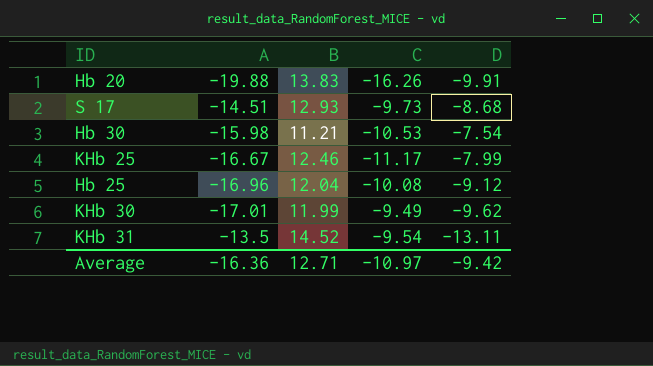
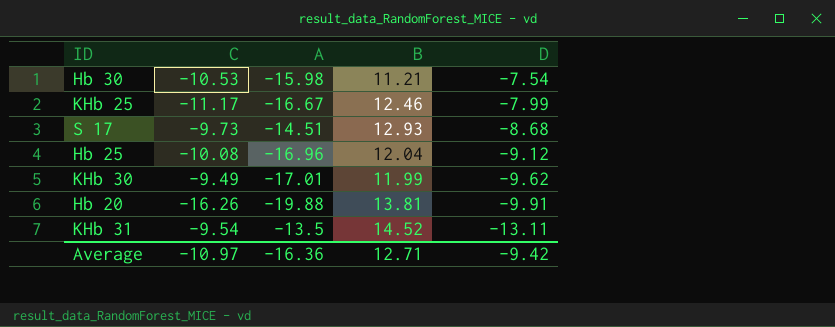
row order: none -> D descending
column C | position: 4 -> 2
Hb 20 | B: 13.83 -> 13.81

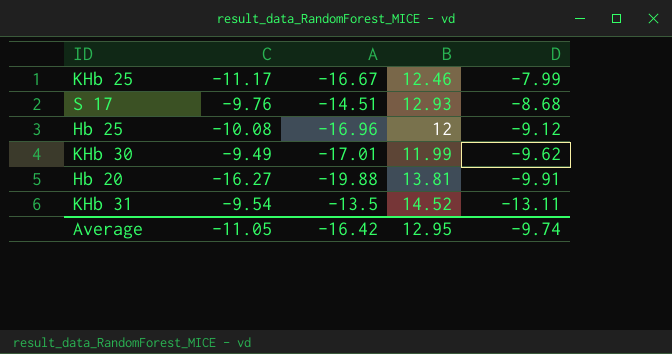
row Hb 30: -10.53 | -15.98 | 11.21 | -7.54 -> none
S 17 | C: -9.73 -> -9.76
Hb 25 | B: 12.04 -> 12
Hb 20 | C: -16.26 -> -16.27
Average | C: -10.97 -> -11.05
Average | A: -16.36 -> -16.42
Average | B: 12.71 -> 12.95
Average | D: -9.42 -> -9.74

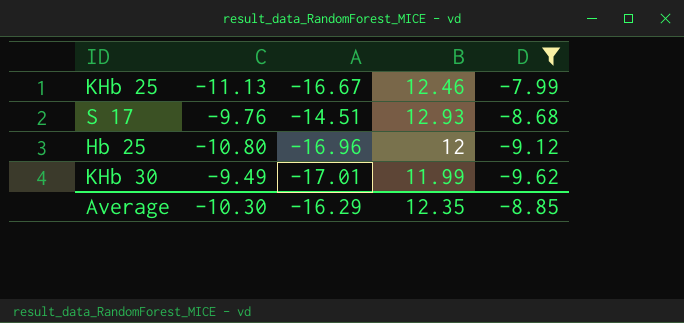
filter: none -> D >= -9.62
KHb 25 | C: -11.17 -> -11.13
Hb 25 | C: -10.08 -> -10.80
Average | C: -11.05 -> -10.30
Average | A: -16.42 -> -16.29
Average | B: 12.95 -> 12.35
Average | D: -9.74 -> -8.85

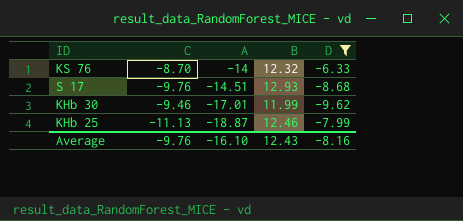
row order: D descending -> A descending
row Hb 25: -10.80 | -16.96 | 12 | -9.12 -> none
row KS 76: none -> -8.70 | -14 | 12.32 | -6.33
KHb 30 | C: -9.49 -> -9.46
KHb 25 | A: -16.67 -> -18.87
Average | C: -10.30 -> -9.76
Average | A: -16.29 -> -16.10
Average | B: 12.35 -> 12.43
Average | D: -8.85 -> -8.16

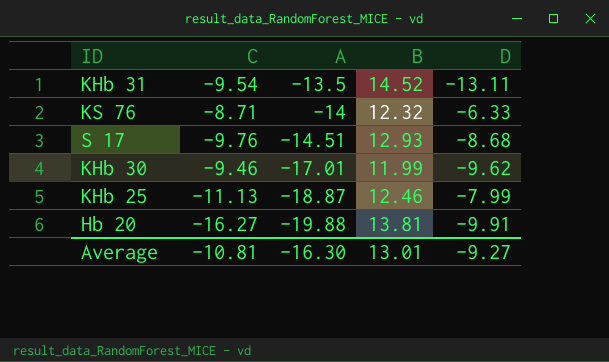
filter: D >= -9.62 -> none
KS 76 | C: -8.70 -> -8.71
Average | C: -9.76 -> -10.81
Average | A: -16.10 -> -16.30
Average | B: 12.43 -> 13.01
Average | D: -8.16 -> -9.27

